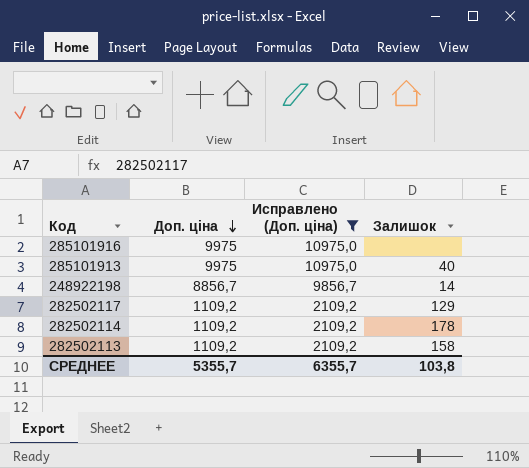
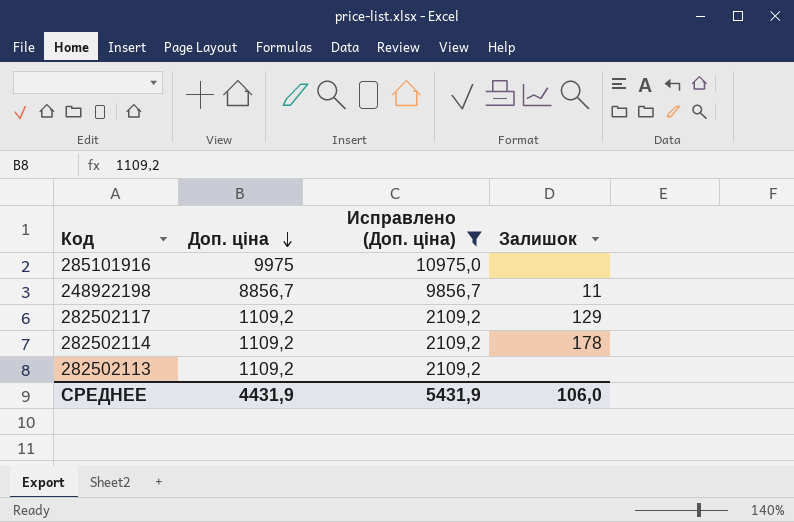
row 285101913: 9975 | 10975,0 | 40 -> none
248922198 | Залишок: 14 -> 11
282502113 | Залишок: 158 -> none
СРЕДНЕЕ | Доп. ціна: 5355,7 -> 4431,9
СРЕДНЕЕ | Исправлено (Доп. ціна): 6355,7 -> 5431,9
СРЕДНЕЕ | Залишок: 103,8 -> 106,0

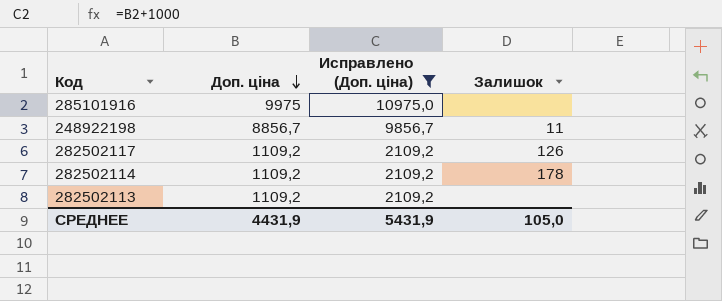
282502117 | Залишок: 129 -> 126
СРЕДНЕЕ | Залишок: 106,0 -> 105,0

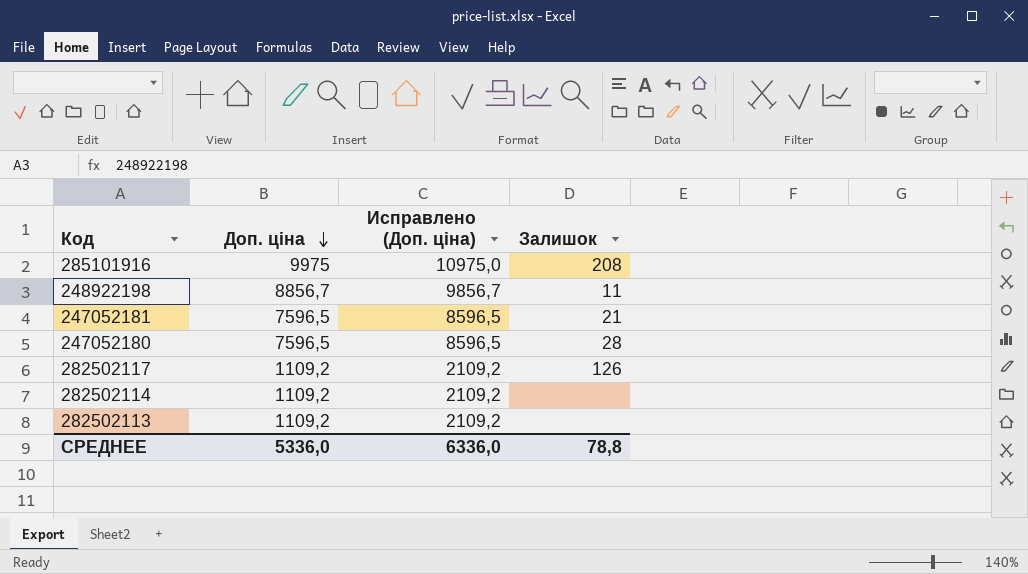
filter: Исправлено (Доп. ціна) != 8596,5 -> none
285101916 | Залишок: none -> 208
282502114 | Залишок: 178 -> none
СРЕДНЕЕ | Доп. ціна: 4431,9 -> 5336,0
СРЕДНЕЕ | Исправлено (Доп. ціна): 5431,9 -> 6336,0
СРЕДНЕЕ | Залишок: 105,0 -> 78,8

